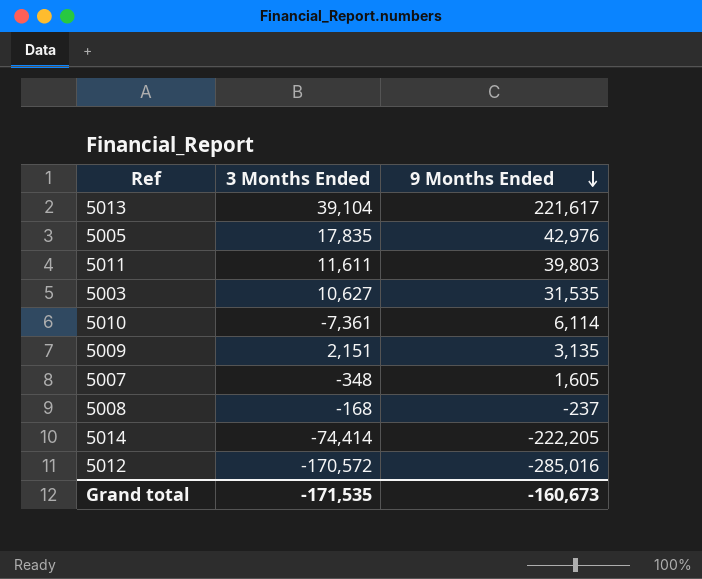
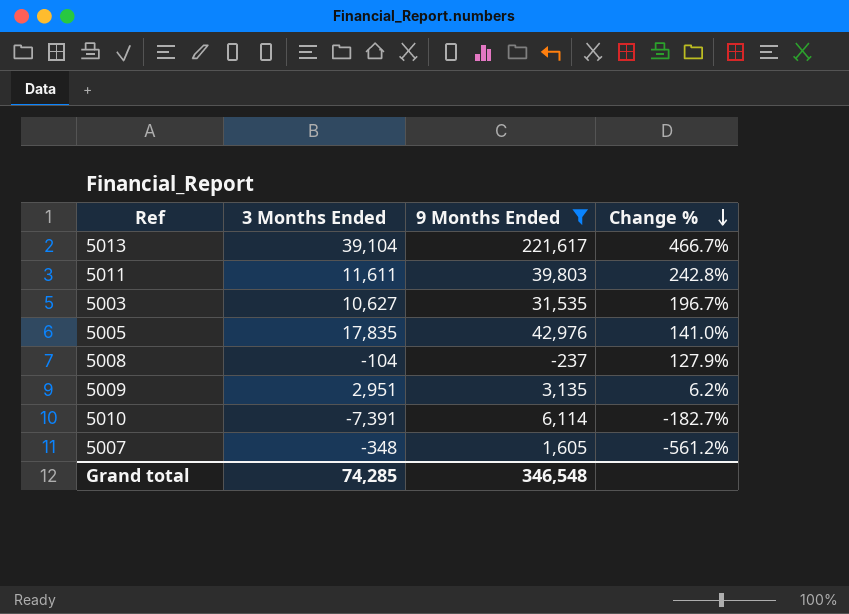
filter: none -> 9 Months Ended >= -237
row order: 9 Months Ended descending -> Change % descending
column Change % | formula: none -> ([9 Months Ended] - [3 Months Ended]) / [3 Months Ended]
5008 | 3 Months Ended: -168 -> -104
5009 | 3 Months Ended: 2,151 -> 2,951
5010 | 3 Months Ended: -7,361 -> -7,391
Grand total | 3 Months Ended: -171,535 -> 74,285
Grand total | 9 Months Ended: -160,673 -> 346,548

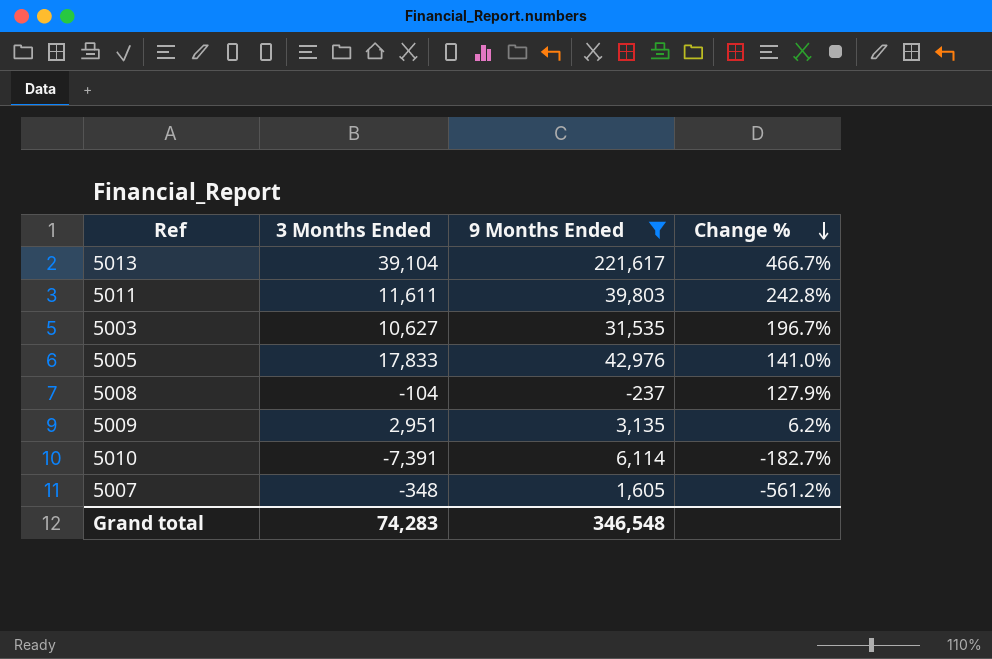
5005 | 3 Months Ended: 17,835 -> 17,833
Grand total | 3 Months Ended: 74,285 -> 74,283

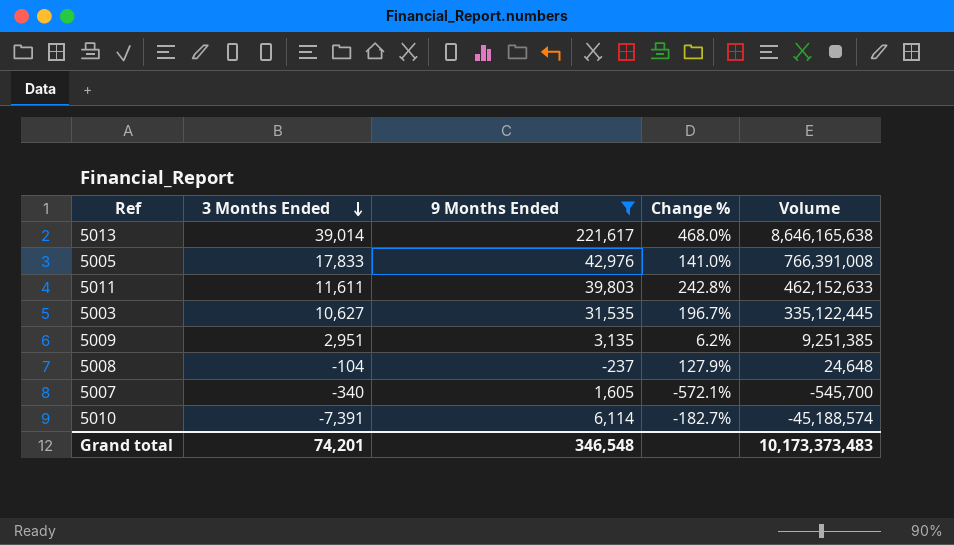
row order: Change % descending -> 3 Months Ended descending
column Volume | formula: none -> [3 Months Ended] * [9 Months Ended]
5013 | 3 Months Ended: 39,104 -> 39,014
5013 | Change %: 466.7% -> 468.0%
5007 | 3 Months Ended: -348 -> -340
5007 | Change %: -561.2% -> -572.1%
Grand total | 3 Months Ended: 74,283 -> 74,201

